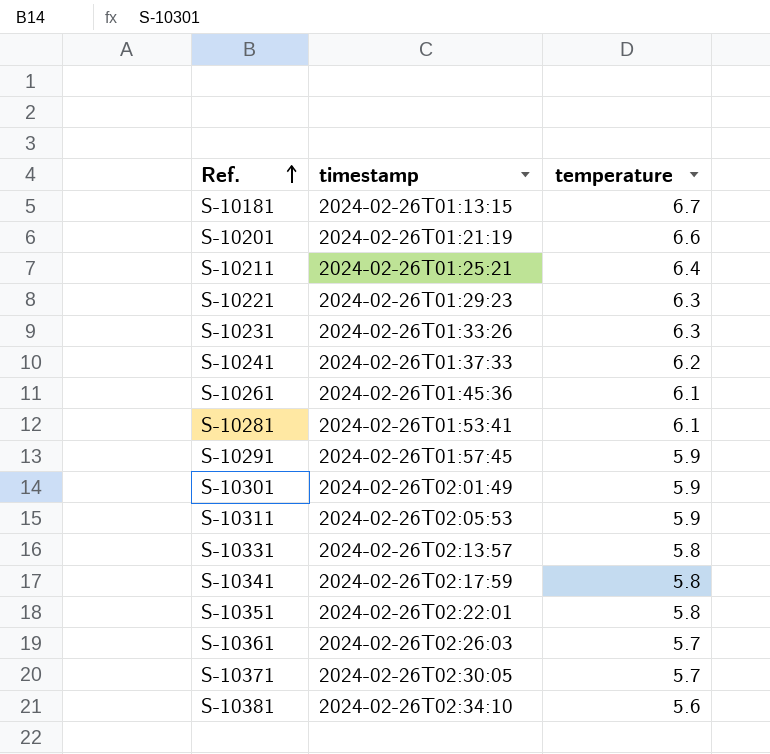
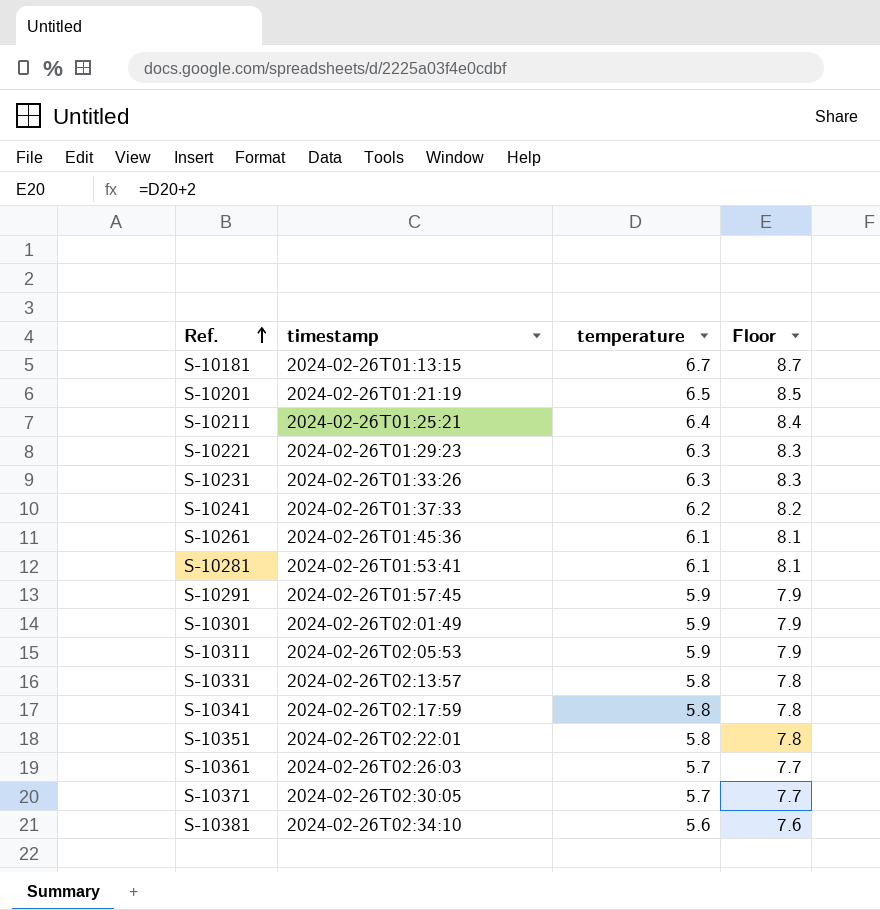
column Floor | formula: none -> [temperature] + 2
S-10201 | temperature: 6.6 -> 6.5

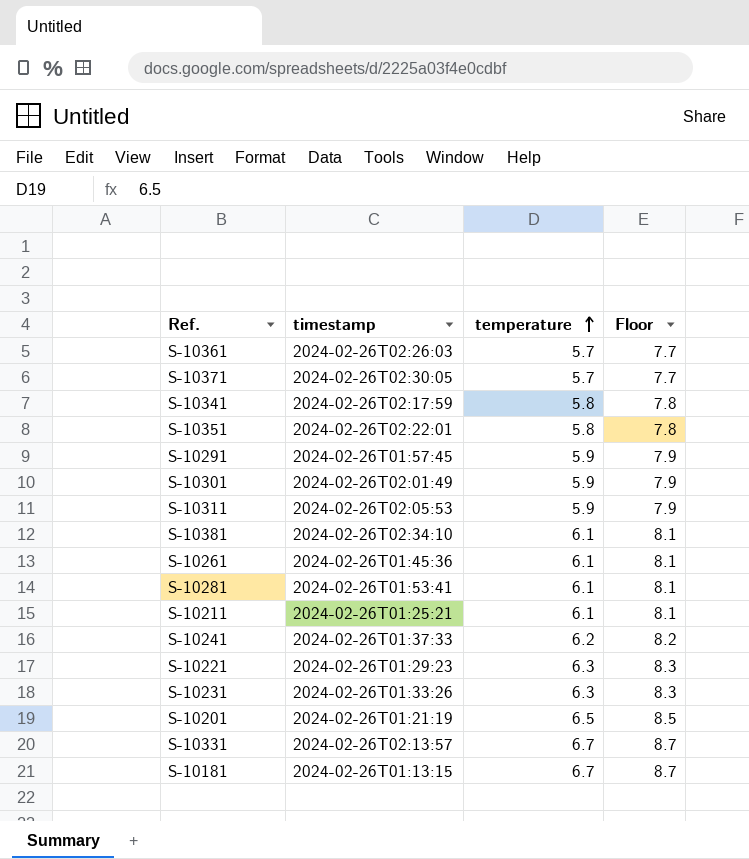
row order: Ref. ascending -> temperature ascending
S-10381 | temperature: 5.6 -> 6.1
S-10381 | Floor: 7.6 -> 8.1
S-10211 | temperature: 6.4 -> 6.1
S-10211 | Floor: 8.4 -> 8.1
S-10331 | temperature: 5.8 -> 6.7
S-10331 | Floor: 7.8 -> 8.7

